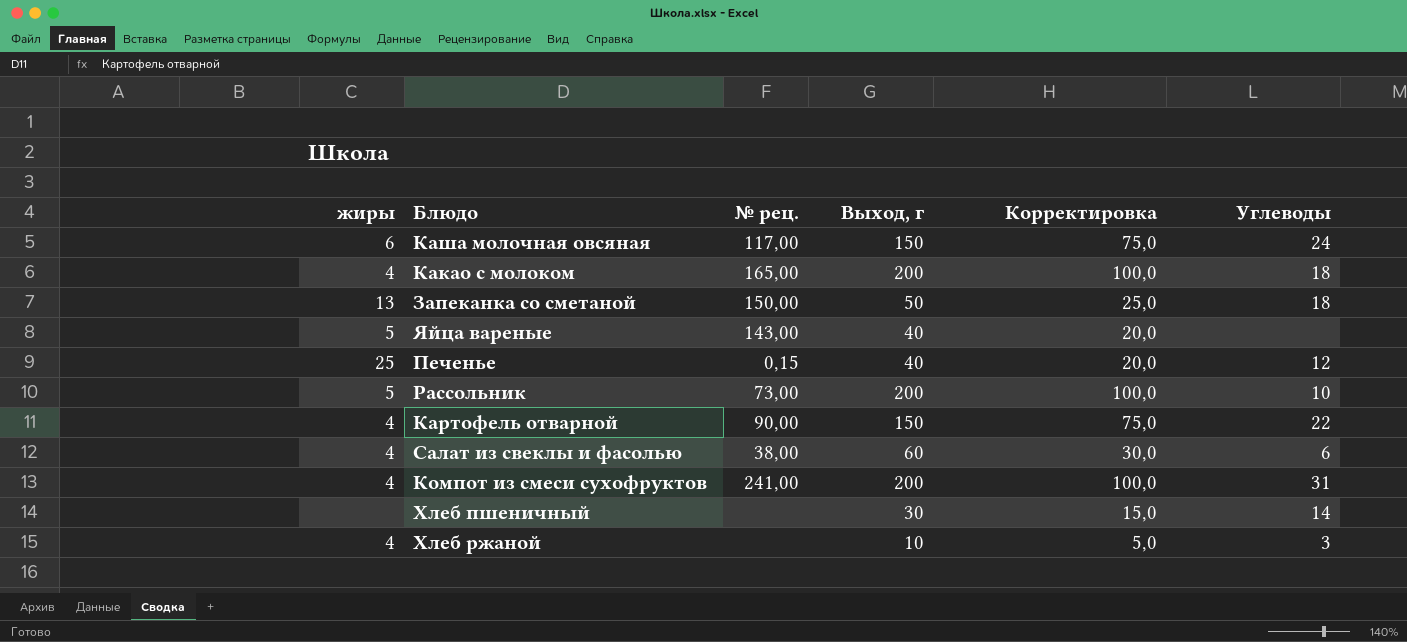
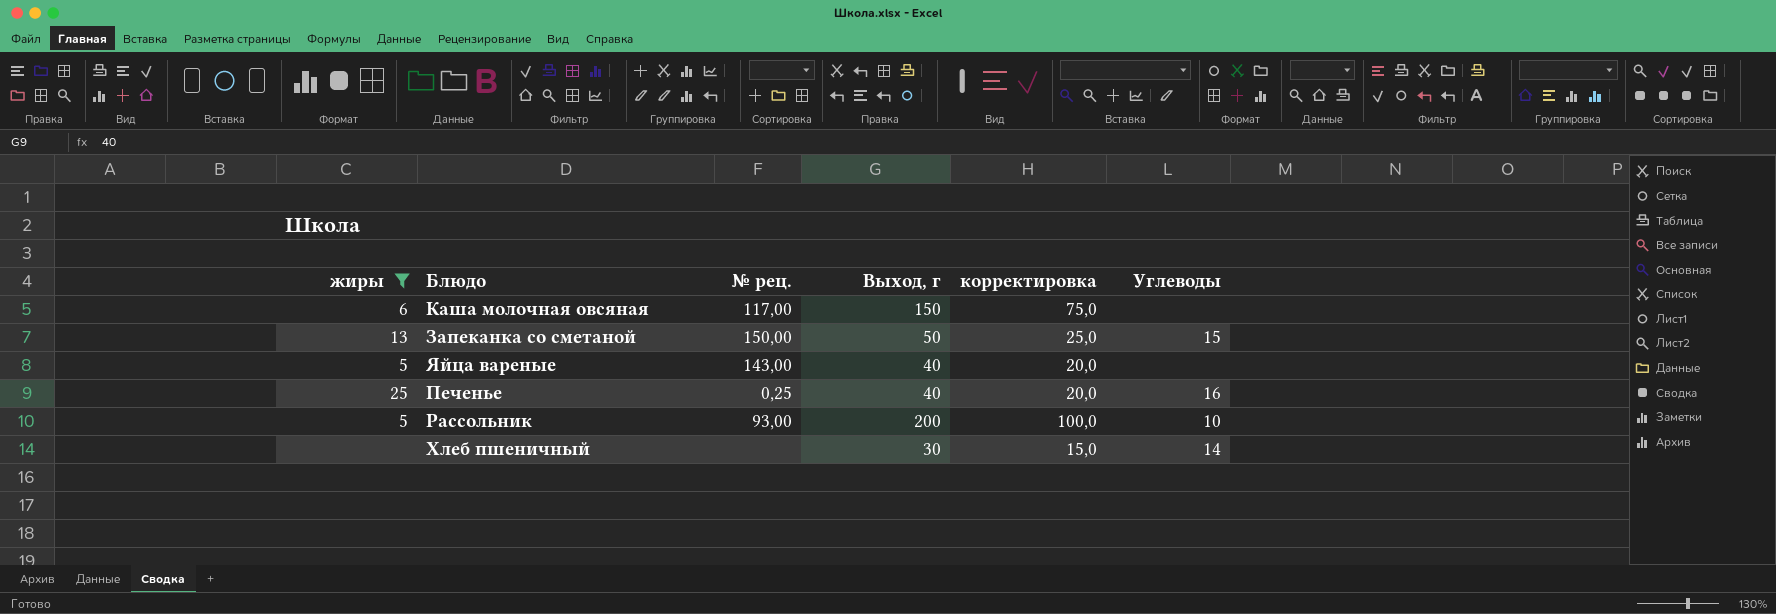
filter: none -> жиры != 4
column name: Корректировка -> корректировка
Каша молочная овсяная | Углеводы: 24 -> none
Запеканка со сметаной | Углеводы: 18 -> 15
Печенье | № рец.: 0,15 -> 0,25
Печенье | Углеводы: 12 -> 16
Рассольник | № рец.: 73,00 -> 93,00

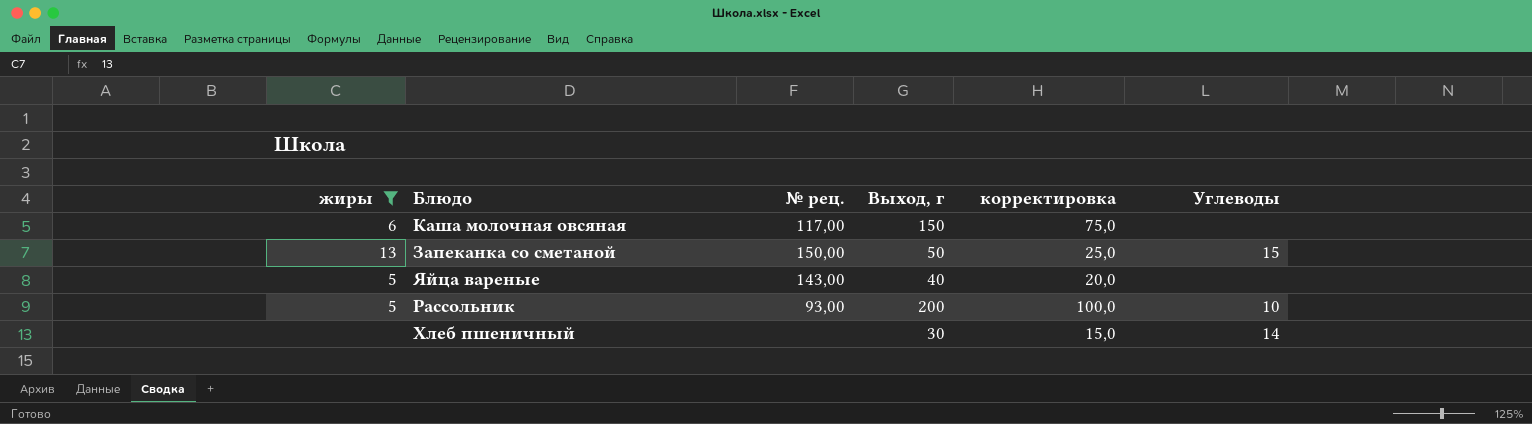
row Печенье: 25 | 0,25 | 40 | 20,0 | 16 -> none

